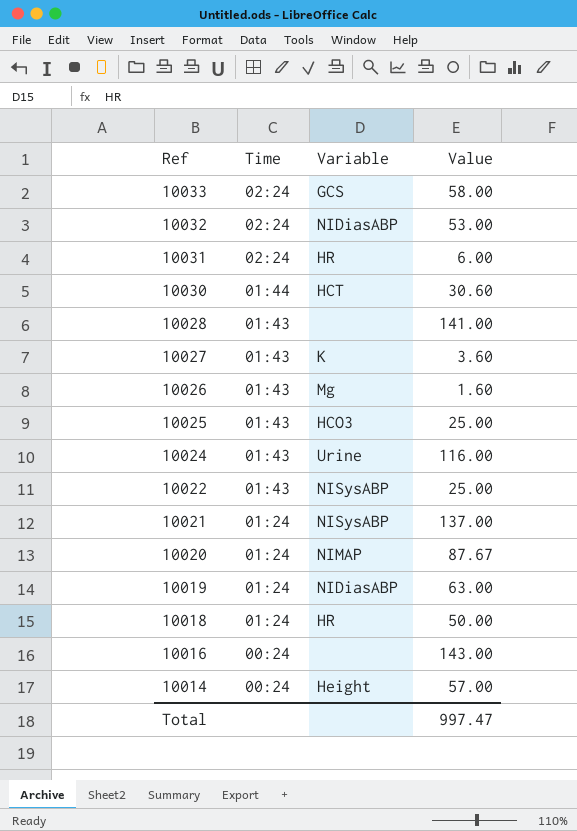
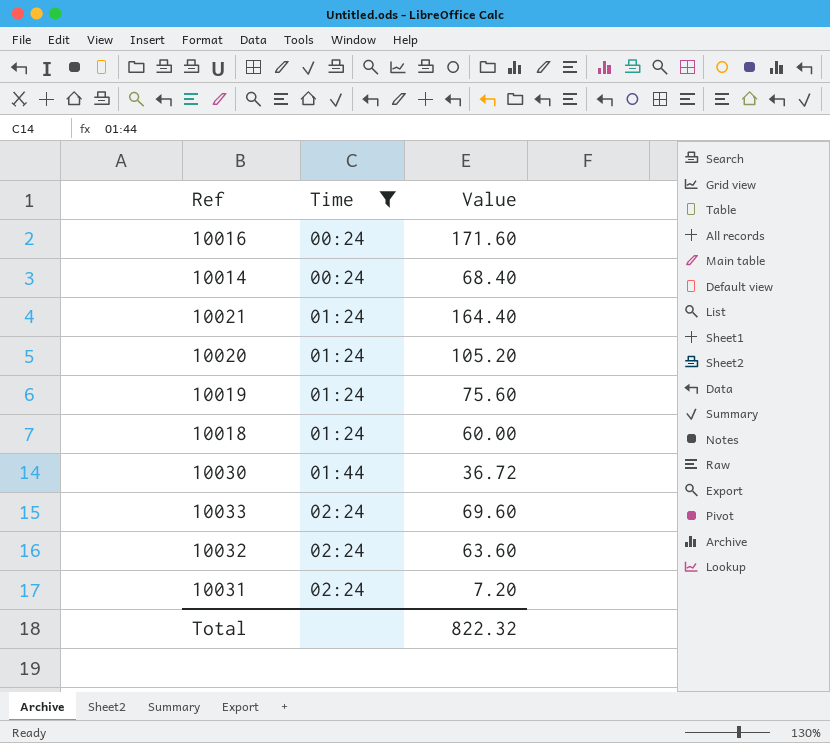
filter: none -> Time != 01:43
row order: Ref descending -> Time ascending
column Variable | position: 3 -> none
10016 | Value: 143.00 -> 171.60
10014 | Value: 57.00 -> 68.40
10021 | Value: 137.00 -> 164.40
10020 | Value: 87.67 -> 105.20
10019 | Value: 63.00 -> 75.60
10018 | Value: 50.00 -> 60.00
10030 | Value: 30.60 -> 36.72
10033 | Value: 58.00 -> 69.60
10032 | Value: 53.00 -> 63.60
10031 | Value: 6.00 -> 7.20
Total | Value: 997.47 -> 822.32

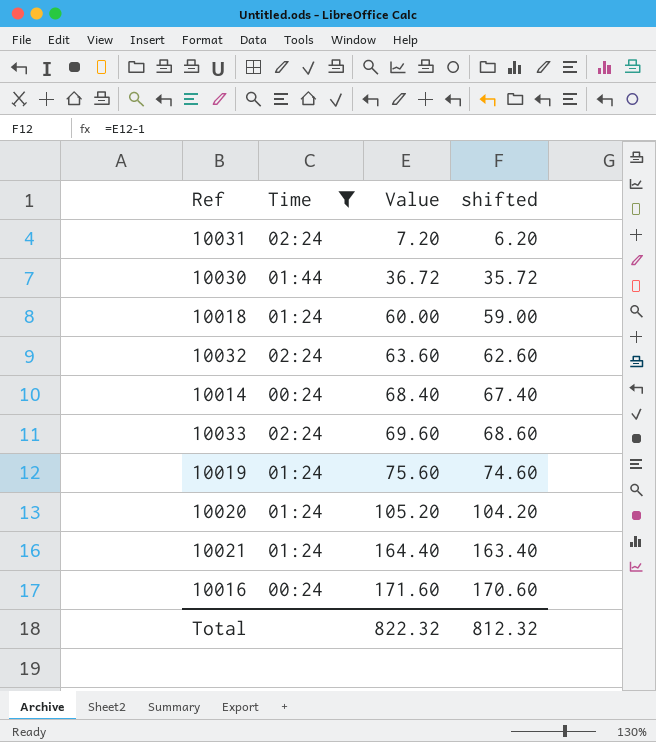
row order: Time ascending -> Value ascending
column shifted | formula: none -> [Value] - 1

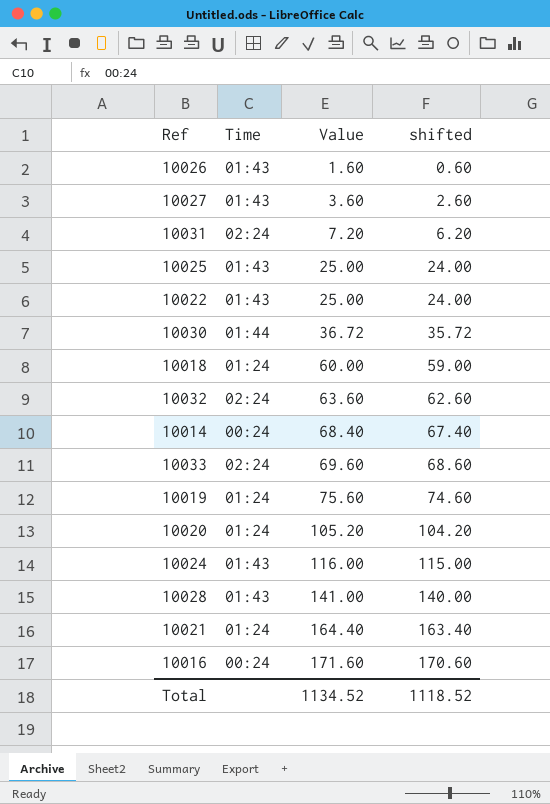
filter: Time != 01:43 -> none
Total | Value: 822.32 -> 1134.52
Total | shifted: 812.32 -> 1118.52

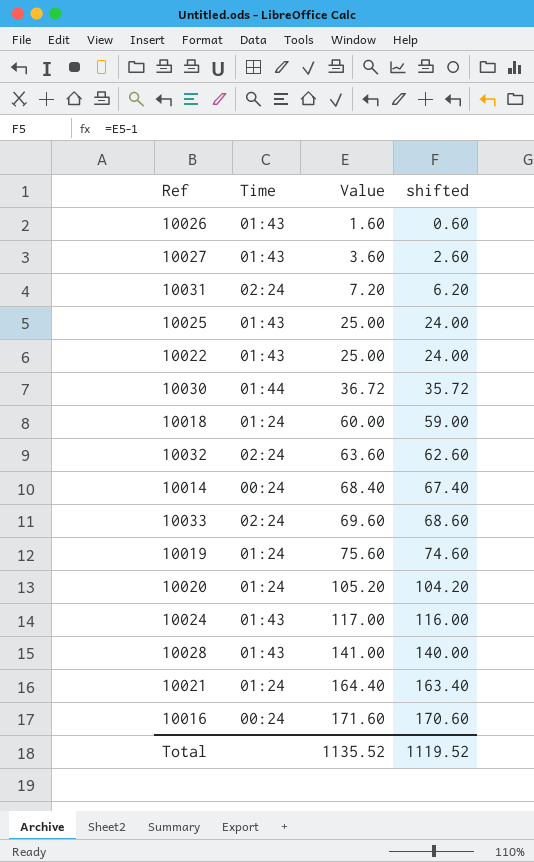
10024 | Value: 116.00 -> 117.00
10024 | shifted: 115.00 -> 116.00
Total | Value: 1134.52 -> 1135.52
Total | shifted: 1118.52 -> 1119.52

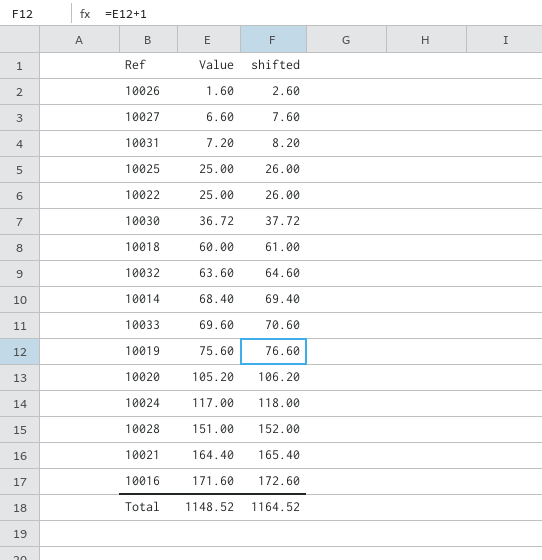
column Time | position: 2 -> none
column shifted | formula: [Value] - 1 -> [Value] + 1
10027 | Value: 3.60 -> 6.60
10028 | Value: 141.00 -> 151.00
Total | Value: 1135.52 -> 1148.52
Total | shifted: 1119.52 -> 1164.52

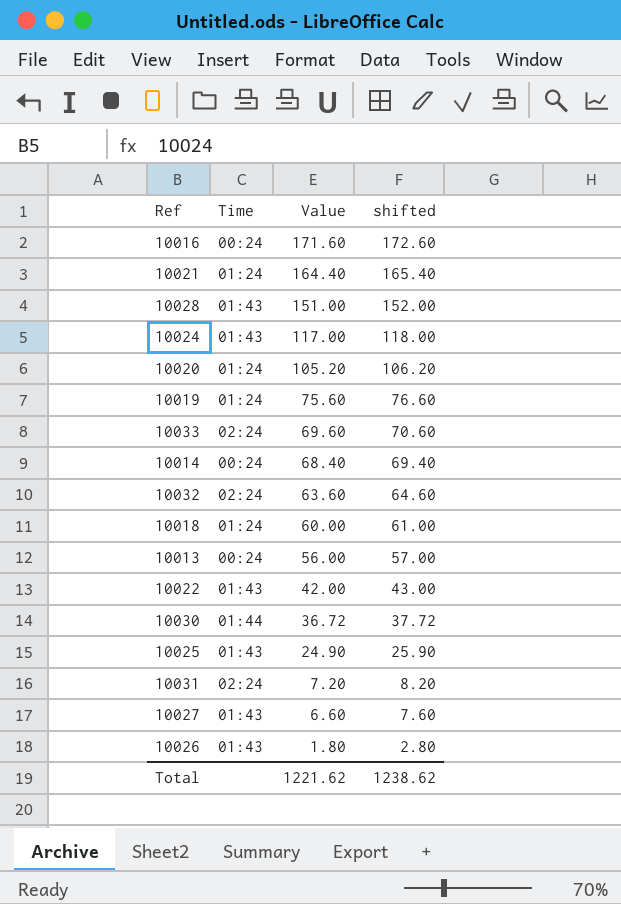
row order: Value ascending -> Value descending
column Time | position: none -> 2
row 10013: none -> 00:24 | 56.00 | 57.00
10022 | Value: 25.00 -> 42.00
10022 | shifted: 26.00 -> 43.00
10025 | Value: 25.00 -> 24.90
10025 | shifted: 26.00 -> 25.90
10026 | Value: 1.60 -> 1.80
10026 | shifted: 2.60 -> 2.80
Total | Value: 1148.52 -> 1221.62
Total | shifted: 1164.52 -> 1238.62

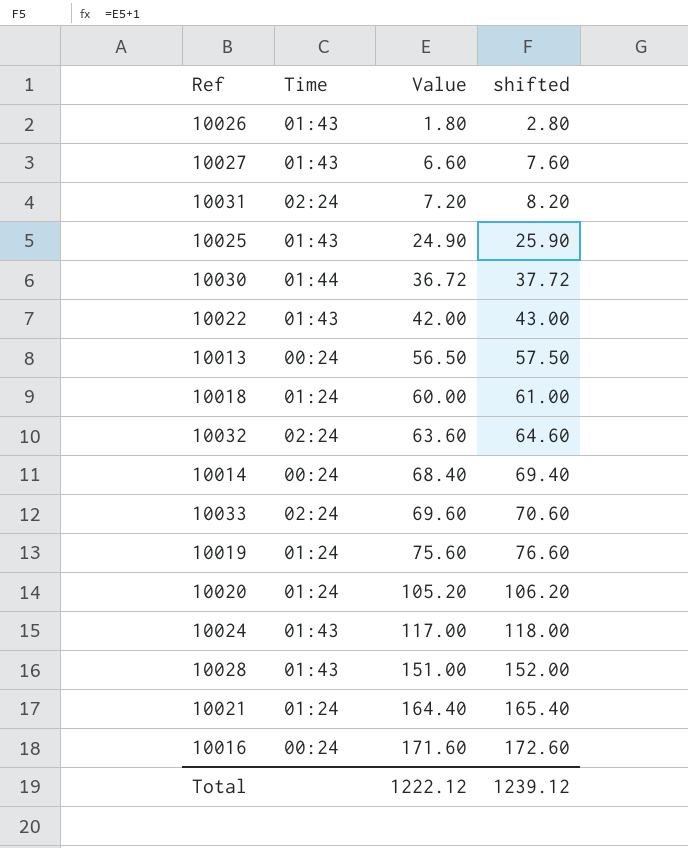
row order: Value descending -> Value ascending
10013 | Value: 56.00 -> 56.50
10013 | shifted: 57.00 -> 57.50
Total | Value: 1221.62 -> 1222.12
Total | shifted: 1238.62 -> 1239.12

